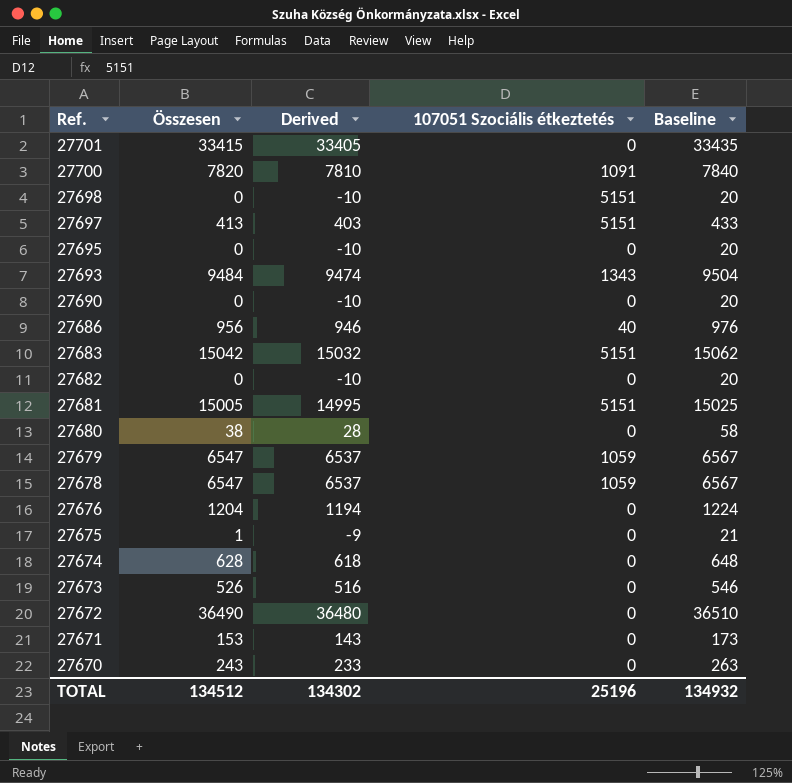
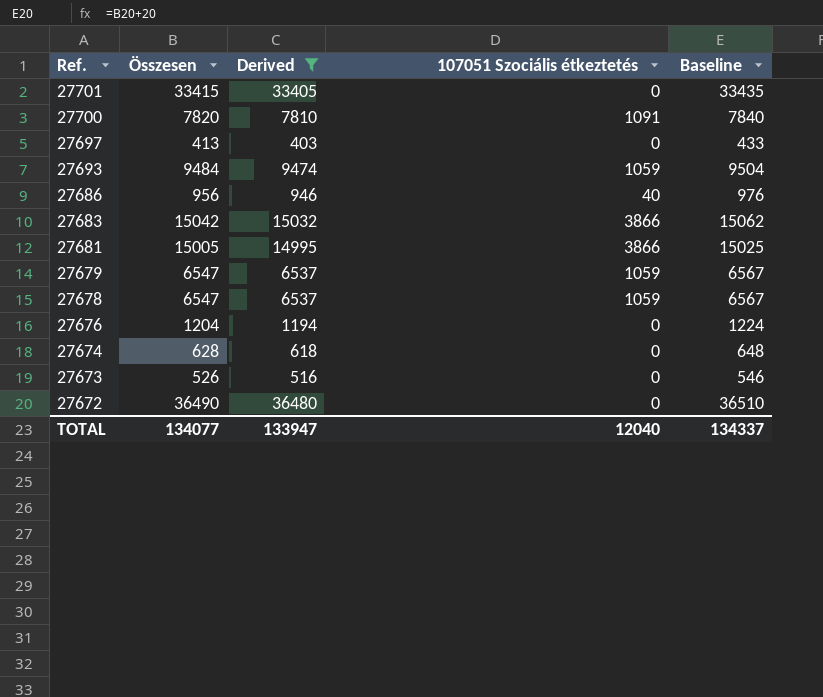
filter: none -> Derived >= 403
27697 | 107051 Szociális étkeztetés: 5151 -> 0
27693 | 107051 Szociális étkeztetés: 1343 -> 1059
27683 | 107051 Szociális étkeztetés: 5151 -> 3866
27681 | 107051 Szociális étkeztetés: 5151 -> 3866
TOTAL | Összesen: 134512 -> 134077
TOTAL | Derived: 134302 -> 133947
TOTAL | 107051 Szociális étkeztetés: 25196 -> 12040
TOTAL | Baseline: 134932 -> 134337

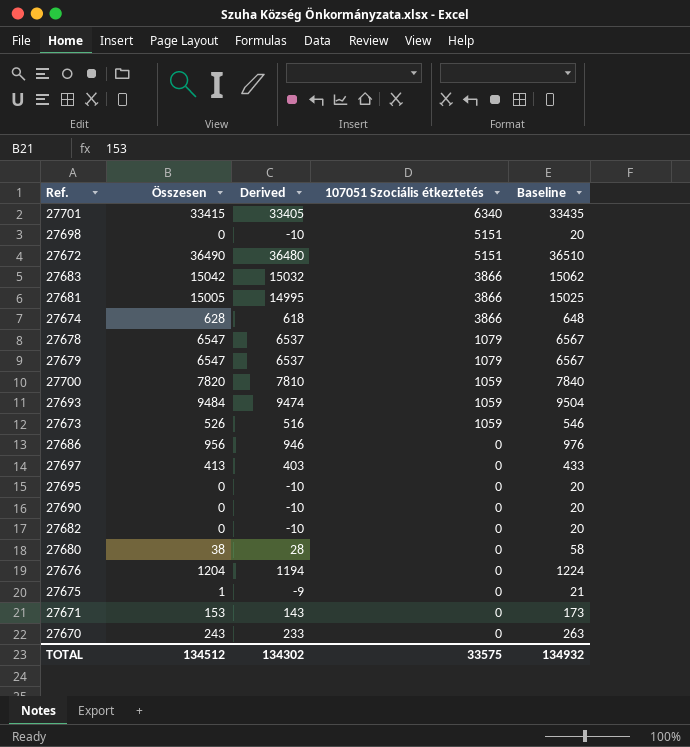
filter: Derived >= 403 -> none
row order: Ref. descending -> 107051 Szociális étkeztetés descending
27701 | 107051 Szociális étkeztetés: 0 -> 6340
27672 | 107051 Szociális étkeztetés: 0 -> 5151
27674 | 107051 Szociális étkeztetés: 0 -> 3866
27678 | 107051 Szociális étkeztetés: 1059 -> 1079
27679 | 107051 Szociális étkeztetés: 1059 -> 1079
27700 | 107051 Szociális étkeztetés: 1091 -> 1059
27673 | 107051 Szociális étkeztetés: 0 -> 1059
27686 | 107051 Szociális étkeztetés: 40 -> 0
TOTAL | Összesen: 134077 -> 134512
TOTAL | Derived: 133947 -> 134302
TOTAL | 107051 Szociális étkeztetés: 12040 -> 33575
TOTAL | Baseline: 134337 -> 134932

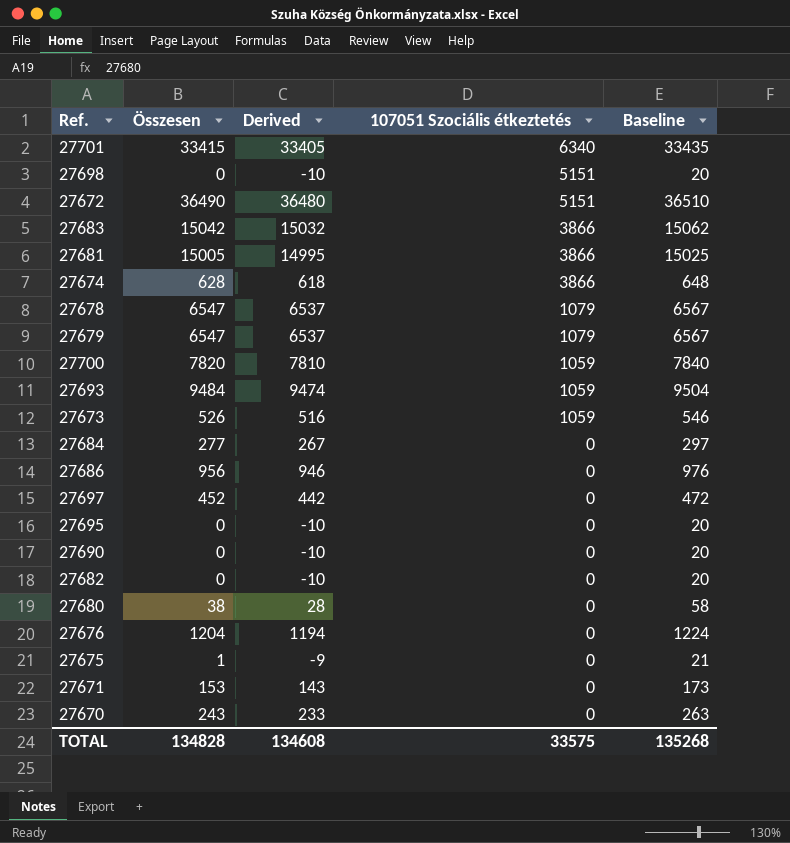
row 27684: none -> 277 | 267 | 0 | 297
27697 | Összesen: 413 -> 452
27697 | Derived: 403 -> 442
27697 | Baseline: 433 -> 472
TOTAL | Összesen: 134512 -> 134828
TOTAL | Derived: 134302 -> 134608
TOTAL | Baseline: 134932 -> 135268

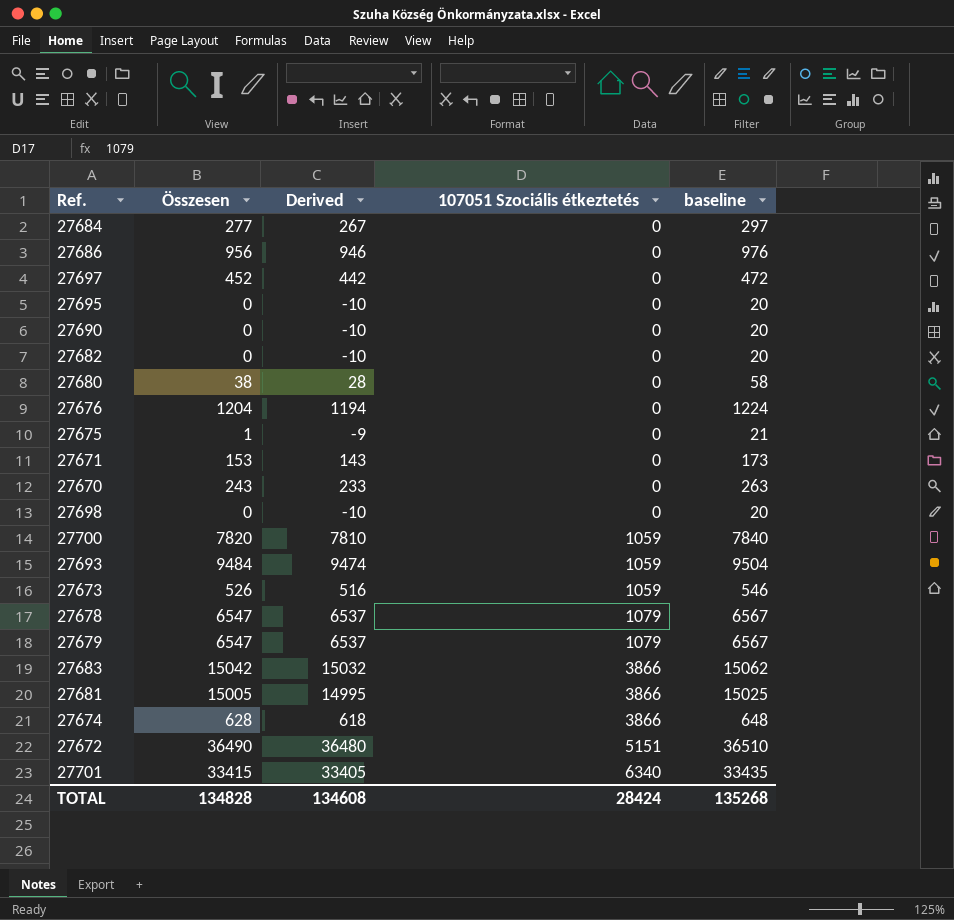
row order: 107051 Szociális étkeztetés descending -> 107051 Szociális étkeztetés ascending
column name: Baseline -> baseline
27698 | 107051 Szociális étkeztetés: 5151 -> 0
TOTAL | 107051 Szociális étkeztetés: 33575 -> 28424

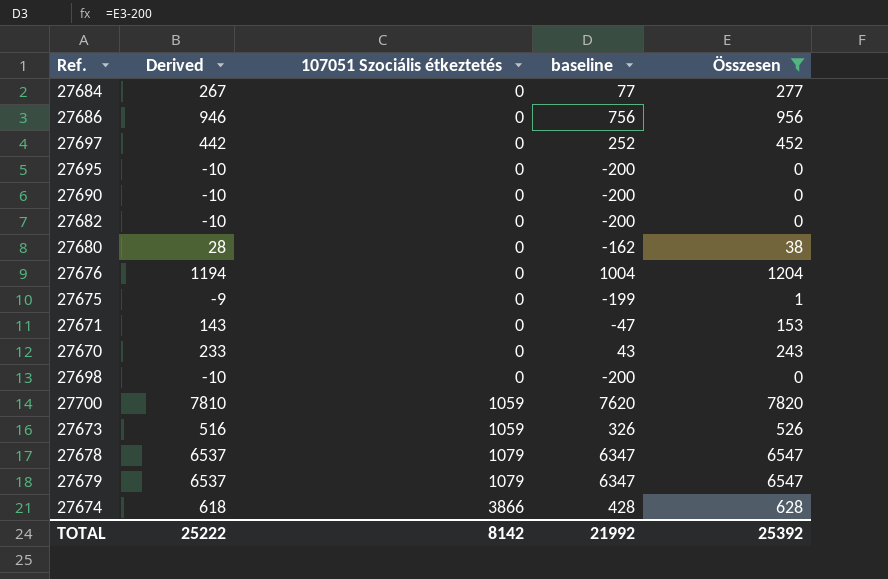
filter: none -> Összesen <= 7820
column baseline | formula: [Összesen] + 20 -> [Összesen] - 200
column Összesen | position: 2 -> 5
TOTAL | Derived: 134608 -> 25222
TOTAL | 107051 Szociális étkeztetés: 28424 -> 8142
TOTAL | baseline: 135268 -> 21992
TOTAL | Összesen: 134828 -> 25392

